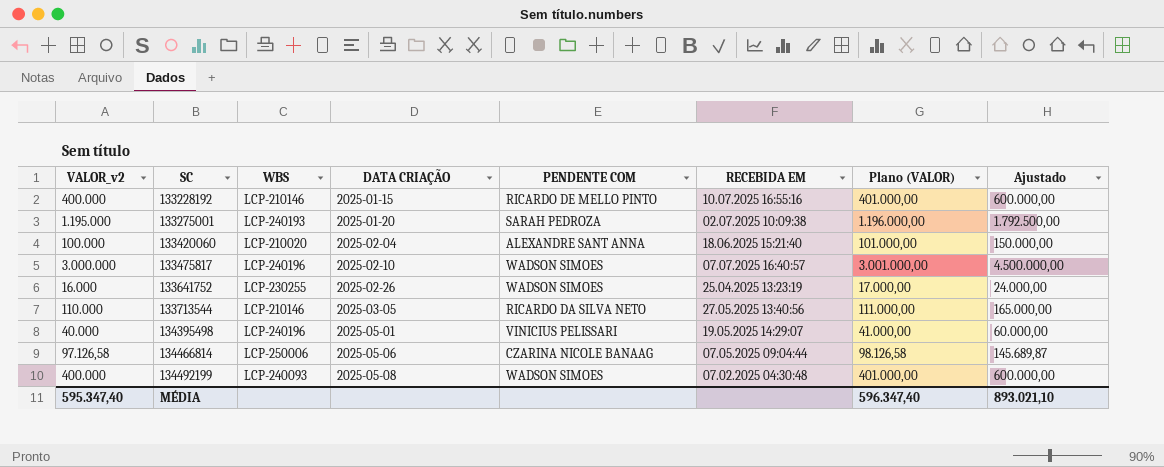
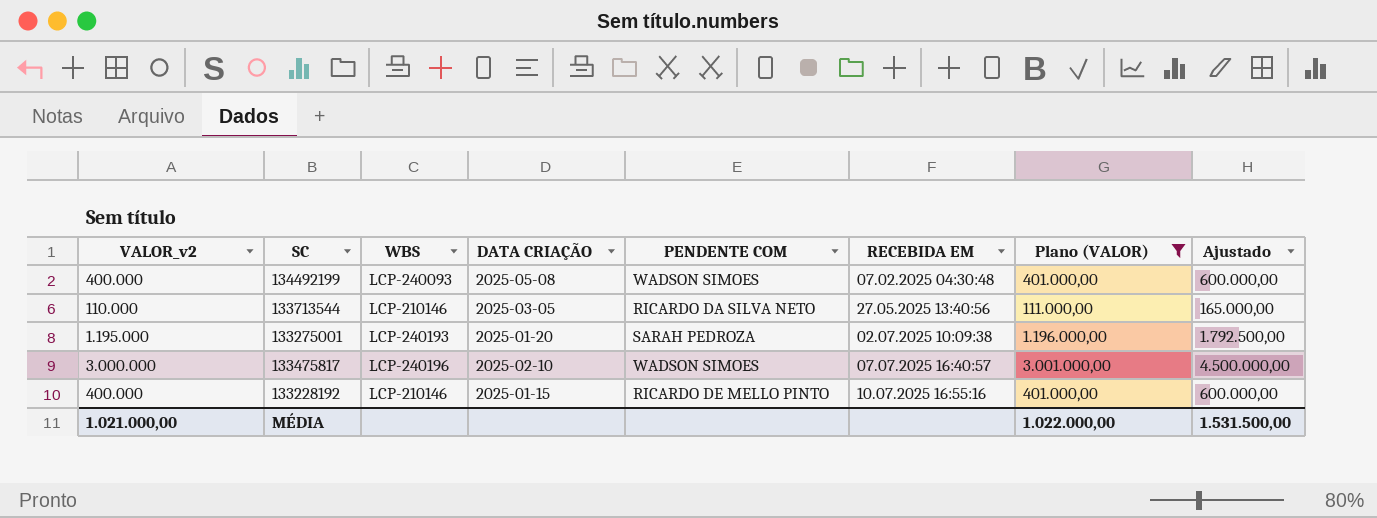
filter: none -> Plano (VALOR) >= 111.000,00
row order: SC ascending -> RECEBIDA EM ascending
MÉDIA | VALOR_v2: 595.347,40 -> 1.021.000,00
MÉDIA | Plano (VALOR): 596.347,40 -> 1.022.000,00
MÉDIA | Ajustado: 893.021,10 -> 1.531.500,00

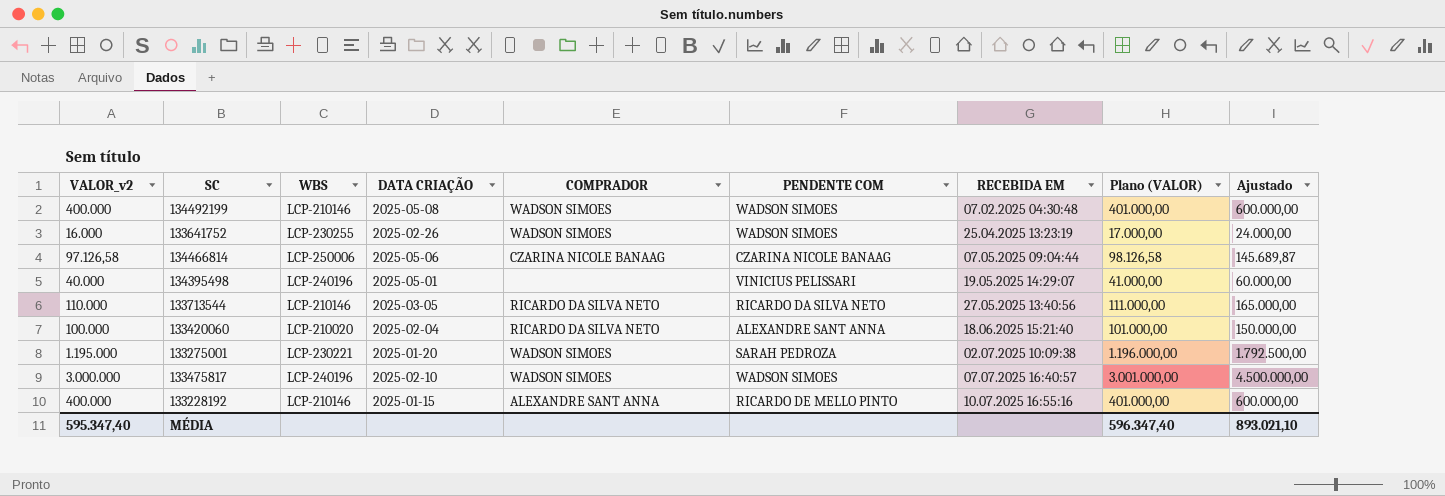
filter: Plano (VALOR) >= 111.000,00 -> none
column COMPRADOR | position: none -> 5
134492199 | WBS: LCP-240093 -> LCP-210146
133275001 | WBS: LCP-240193 -> LCP-230221
MÉDIA | VALOR_v2: 1.021.000,00 -> 595.347,40
MÉDIA | Plano (VALOR): 1.022.000,00 -> 596.347,40
MÉDIA | Ajustado: 1.531.500,00 -> 893.021,10

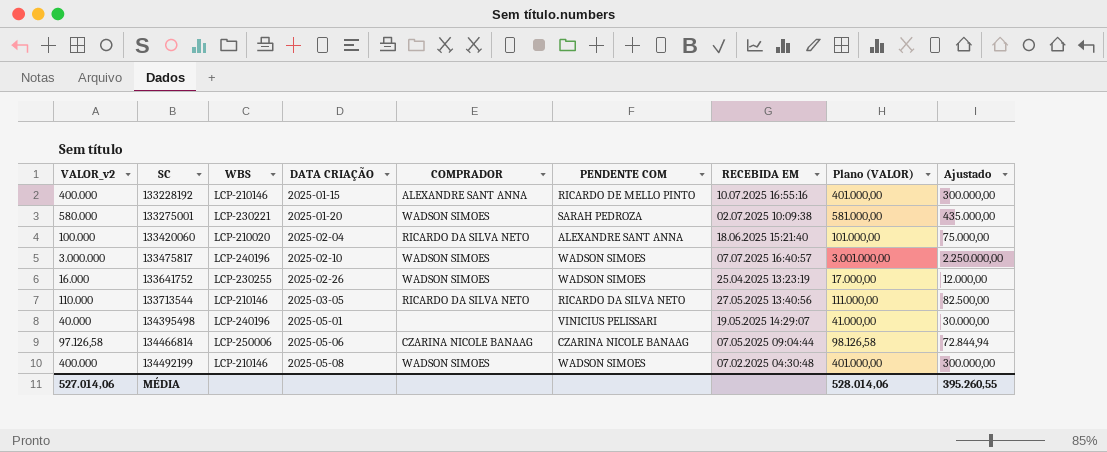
row order: RECEBIDA EM ascending -> SC ascending
column Ajustado | formula: [VALOR_v2] * 1,5 -> [VALOR_v2] * 0,75
133275001 | VALOR_v2: 1.195.000 -> 580.000
133275001 | Plano (VALOR): 1.196.000,00 -> 581.000,00
MÉDIA | VALOR_v2: 595.347,40 -> 527.014,06
MÉDIA | Plano (VALOR): 596.347,40 -> 528.014,06
MÉDIA | Ajustado: 893.021,10 -> 395.260,55

